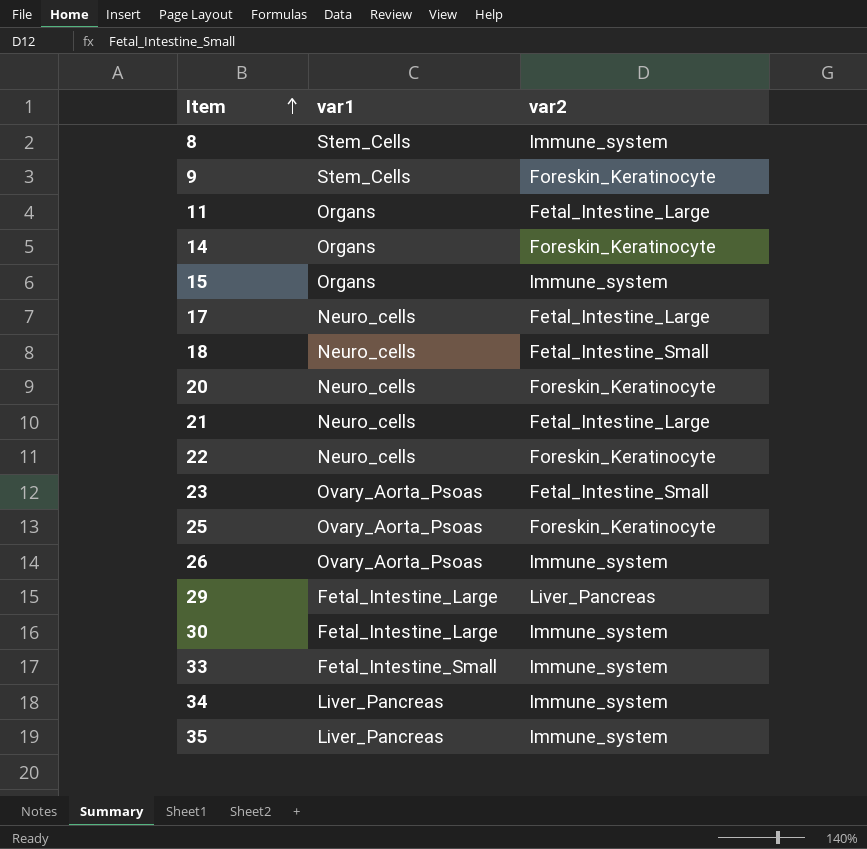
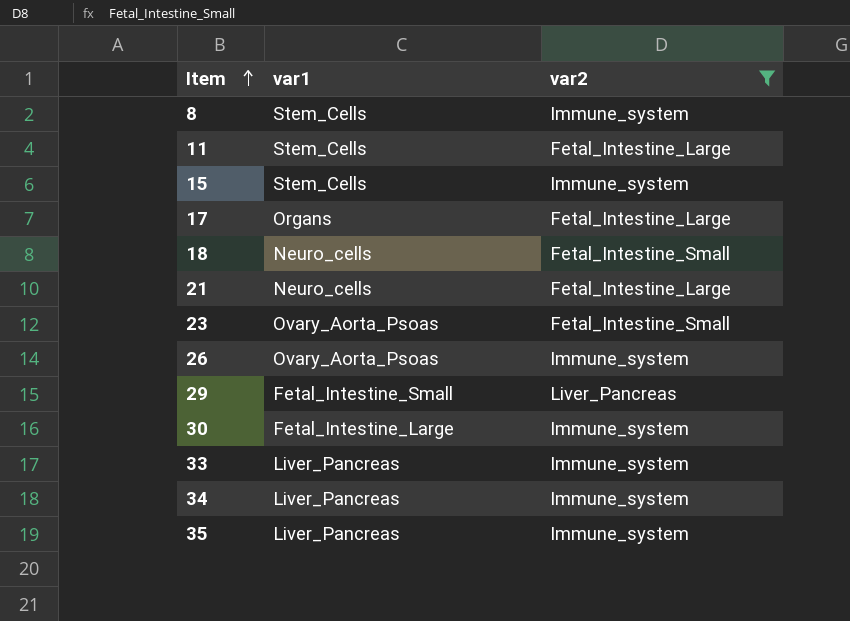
filter: none -> var2 != Foreskin_Keratinocyte
11 | var1: Organs -> Stem_Cells
15 | var1: Organs -> Stem_Cells
17 | var1: Neuro_cells -> Organs
29 | var1: Fetal_Intestine_Large -> Fetal_Intestine_Small
33 | var1: Fetal_Intestine_Small -> Liver_Pancreas

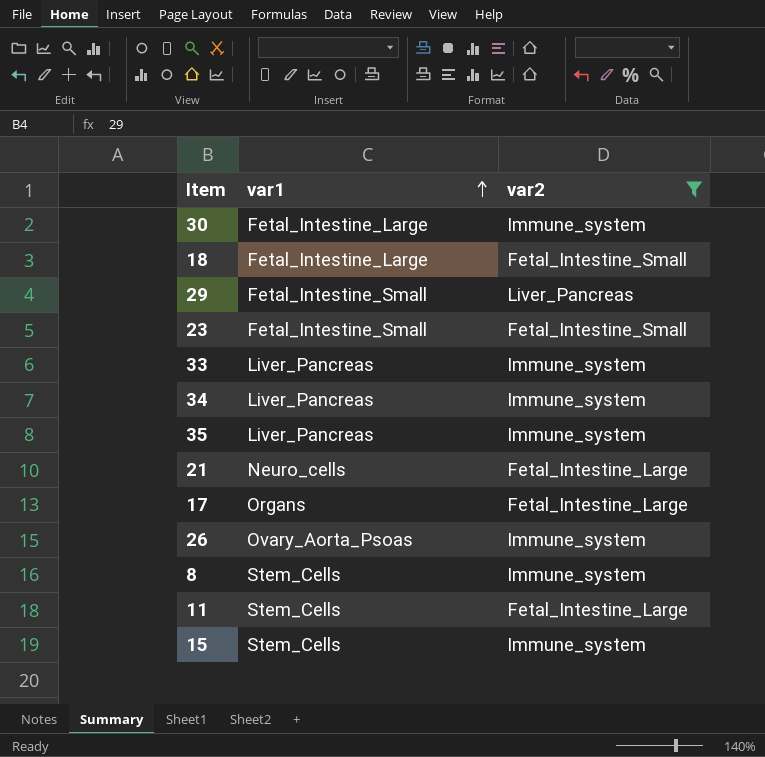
row order: Item ascending -> var1 ascending
18 | var1: Neuro_cells -> Fetal_Intestine_Large
23 | var1: Ovary_Aorta_Psoas -> Fetal_Intestine_Small

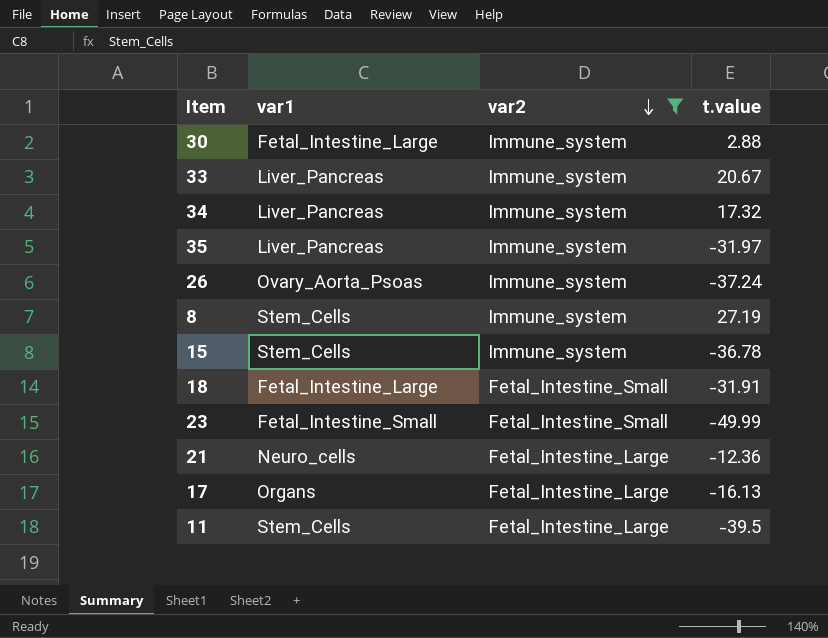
row order: var1 ascending -> var2 descending
column t.value | position: none -> 4
row 29: Fetal_Intestine_Small | Liver_Pancreas -> none

